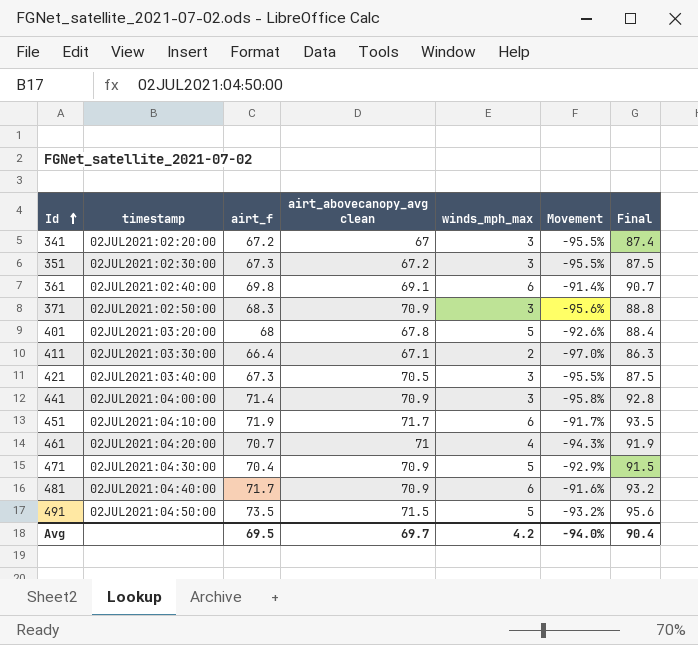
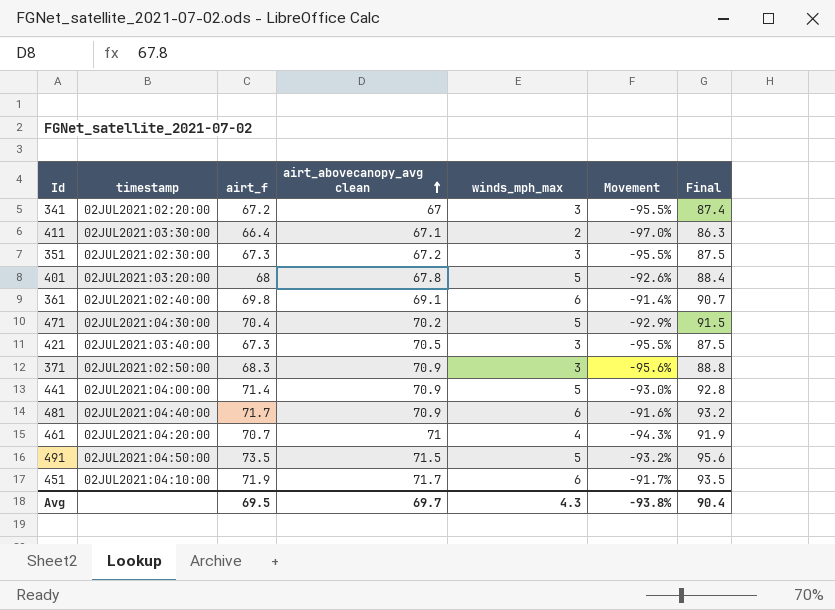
row order: Id ascending -> airt_abovecanopy_avg clean ascending
471 | airt_abovecanopy_avg clean: 70.9 -> 70.2
441 | winds_mph_max: 3 -> 5
441 | Movement: -95.8% -> -93.0%
Avg | winds_mph_max: 4.2 -> 4.3
Avg | Movement: -94.0% -> -93.8%

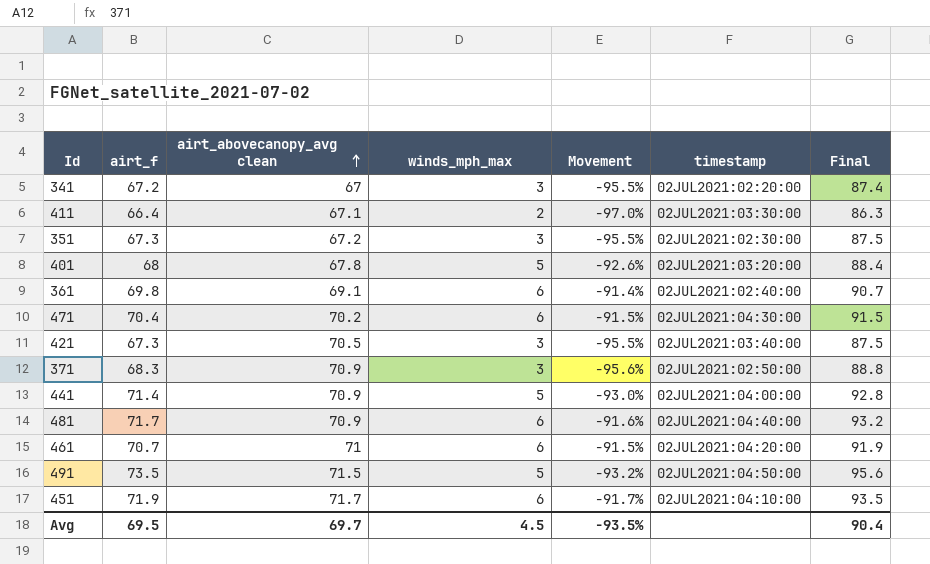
column timestamp | position: 2 -> 6
471 | winds_mph_max: 5 -> 6
471 | Movement: -92.9% -> -91.5%
461 | winds_mph_max: 4 -> 6
461 | Movement: -94.3% -> -91.5%
Avg | winds_mph_max: 4.3 -> 4.5
Avg | Movement: -93.8% -> -93.5%

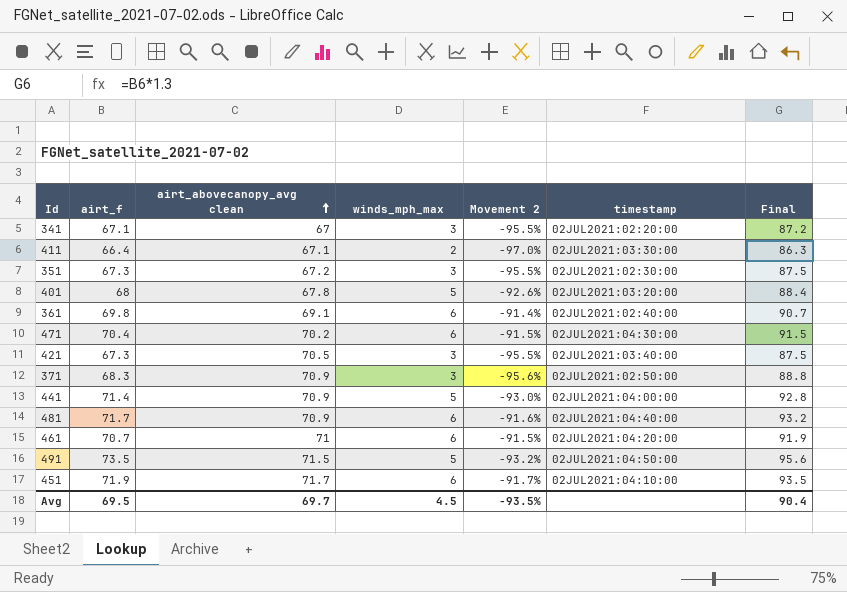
column name: Movement -> Movement 2
341 | airt_f: 67.2 -> 67.1
341 | Final: 87.4 -> 87.2

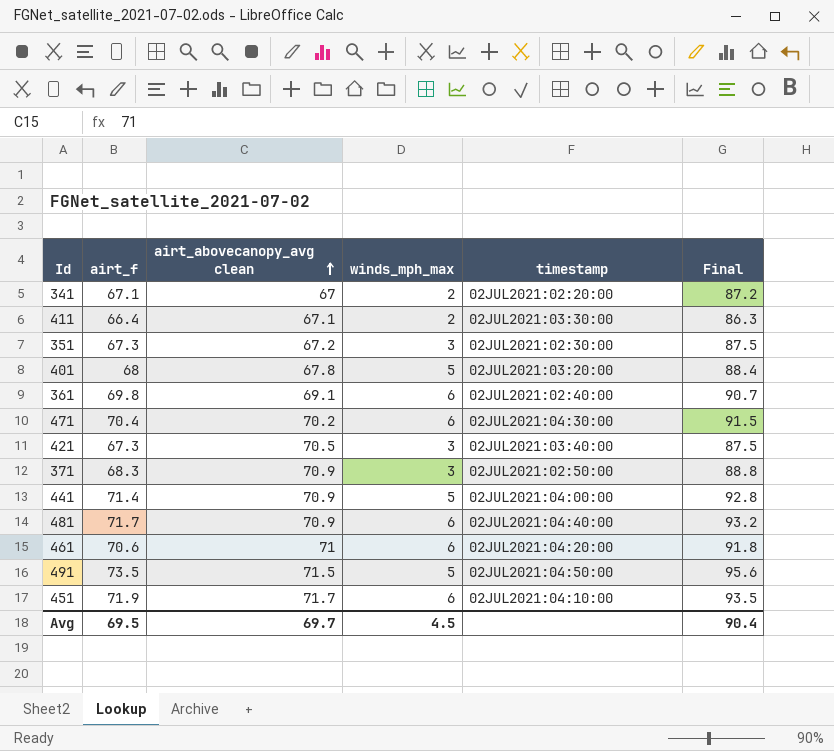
column Movement 2 | formula: ([winds_mph_max] - [airt_f]) / [airt_f] -> none
341 | winds_mph_max: 3 -> 2
461 | airt_f: 70.7 -> 70.6
461 | Final: 91.9 -> 91.8

